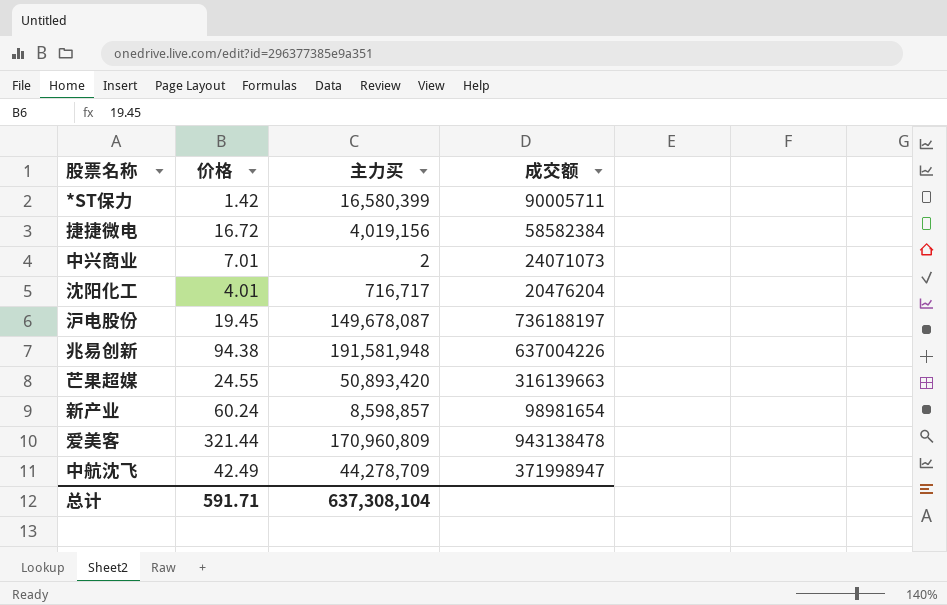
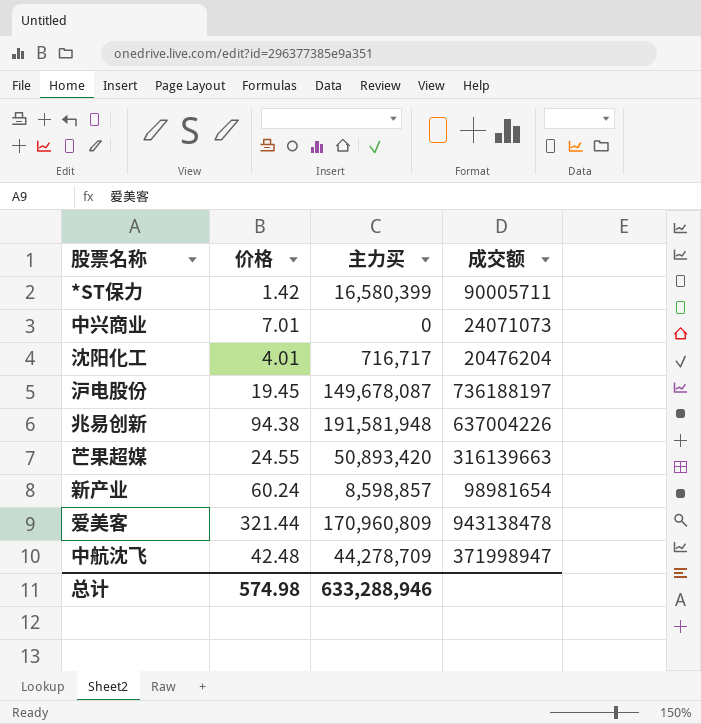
row 捷捷微电: 16.72 | 4,019,156 | 58582384 -> none
中兴商业 | 主力买: 2 -> 0
中航沈飞 | 价格: 42.49 -> 42.48
总计 | 价格: 591.71 -> 574.98
总计 | 主力买: 637,308,104 -> 633,288,946

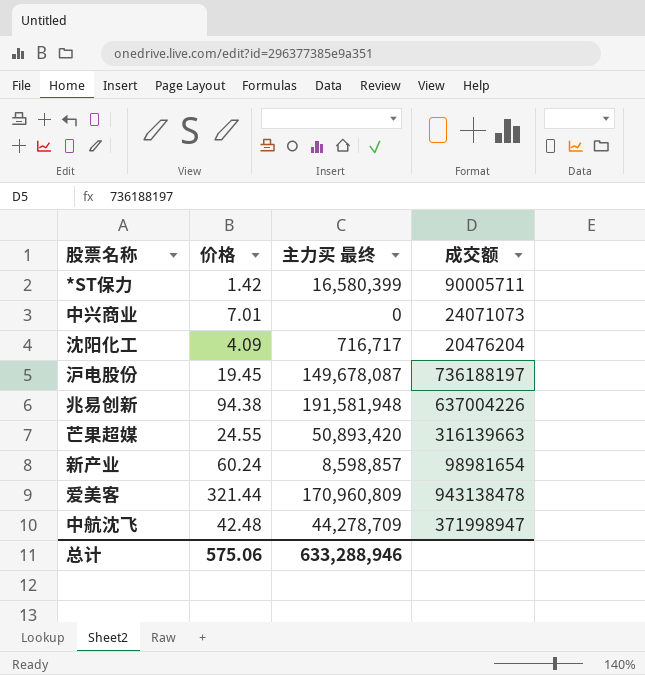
column name: 主力买 -> 主力买 最终
沈阳化工 | 价格: 4.01 -> 4.09
总计 | 价格: 574.98 -> 575.06

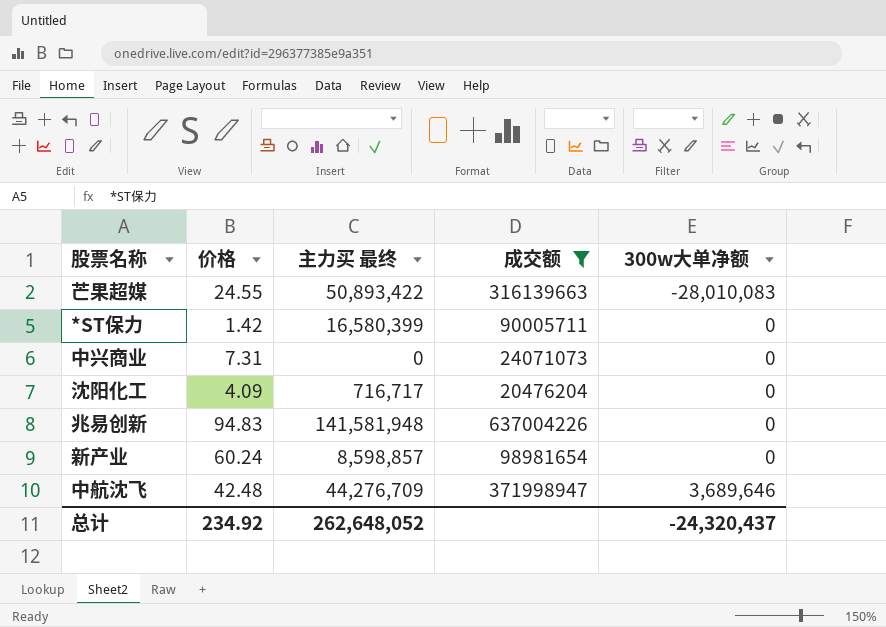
filter: none -> 成交额 <= 637004226
row order: none -> 300w大单净额 ascending
column 300w大单净额 | position: none -> 5
芒果超媒 | 主力买 最终: 50,893,420 -> 50,893,422
中兴商业 | 价格: 7.01 -> 7.31
兆易创新 | 价格: 94.38 -> 94.83
兆易创新 | 主力买 最终: 191,581,948 -> 141,581,948
中航沈飞 | 主力买 最终: 44,278,709 -> 44,276,709
总计 | 价格: 575.06 -> 234.92
总计 | 主力买 最终: 633,288,946 -> 262,648,052

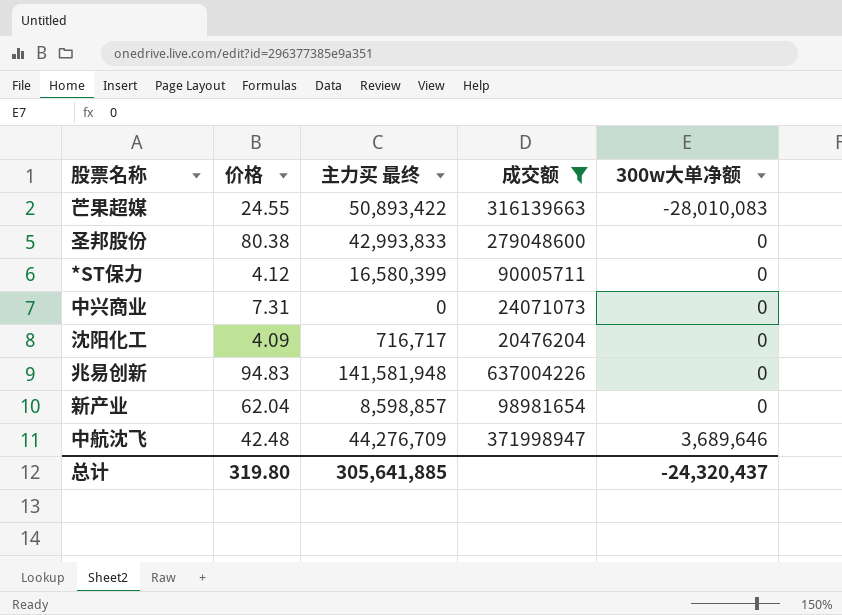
row 圣邦股份: none -> 80.38 | 42,993,833 | 279048600 | 0
*ST保力 | 价格: 1.42 -> 4.12
新产业 | 价格: 60.24 -> 62.04
总计 | 价格: 234.92 -> 319.80
总计 | 主力买 最终: 262,648,052 -> 305,641,885

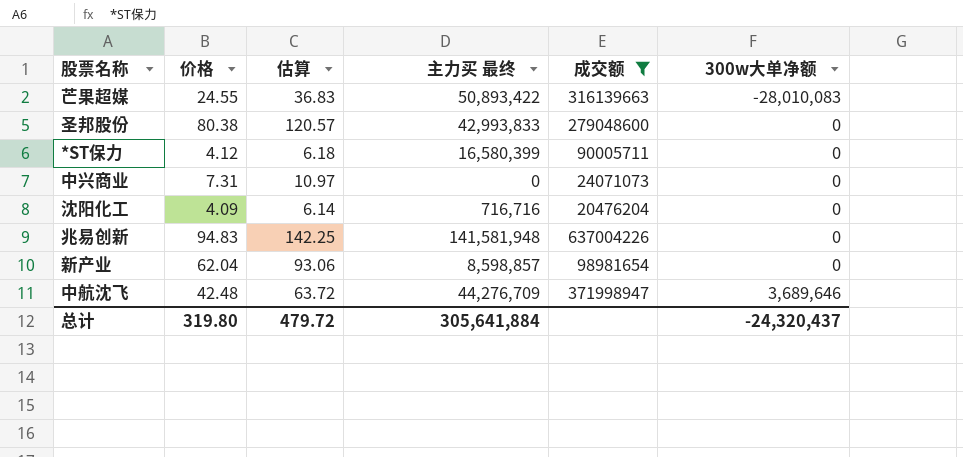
column 估算 | formula: none -> [价格] * 1.5
沈阳化工 | 主力买 最终: 716,717 -> 716,716
总计 | 主力买 最终: 305,641,885 -> 305,641,884

